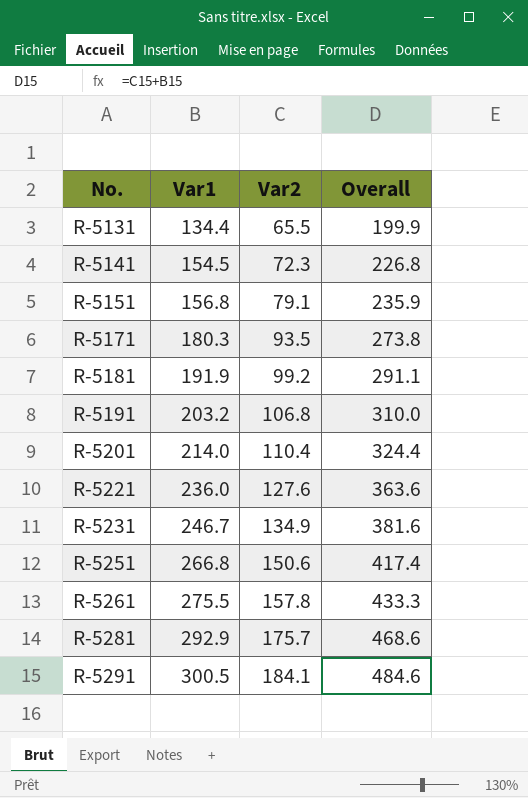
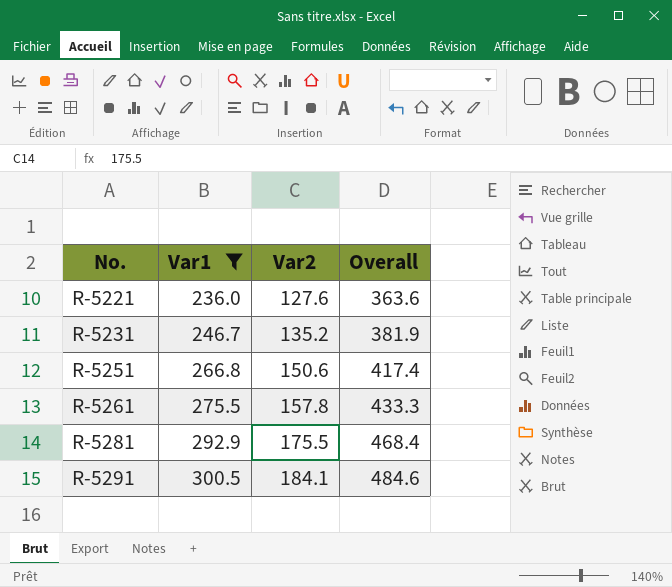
filter: none -> Var1 >= 236.0
R-5231 | Var2: 134.9 -> 135.2
R-5231 | Overall: 381.6 -> 381.9
R-5281 | Var2: 175.7 -> 175.5
R-5281 | Overall: 468.6 -> 468.4

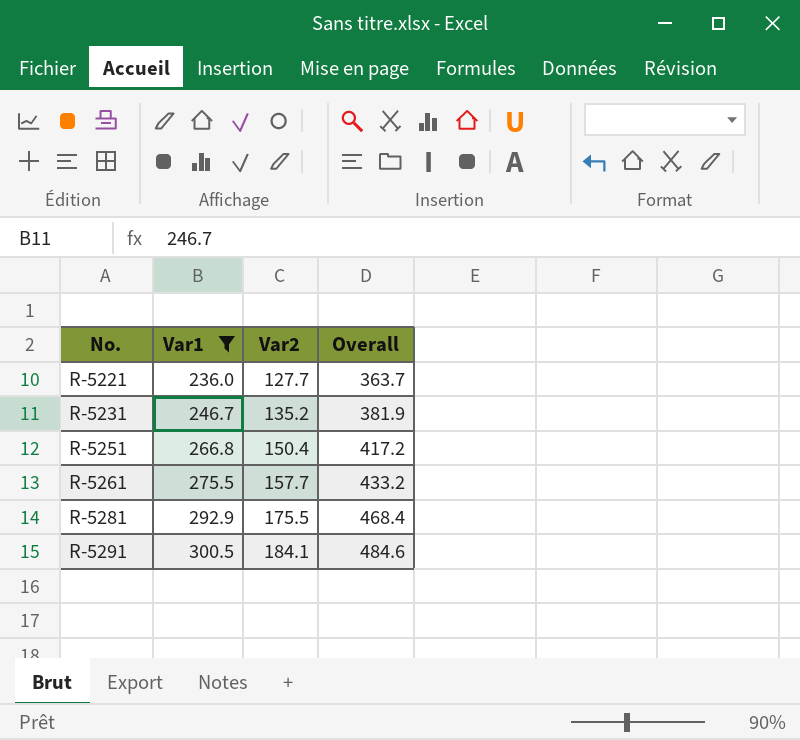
R-5221 | Var2: 127.6 -> 127.7
R-5221 | Overall: 363.6 -> 363.7
R-5251 | Var2: 150.6 -> 150.4
R-5251 | Overall: 417.4 -> 417.2
R-5261 | Var2: 157.8 -> 157.7
R-5261 | Overall: 433.3 -> 433.2

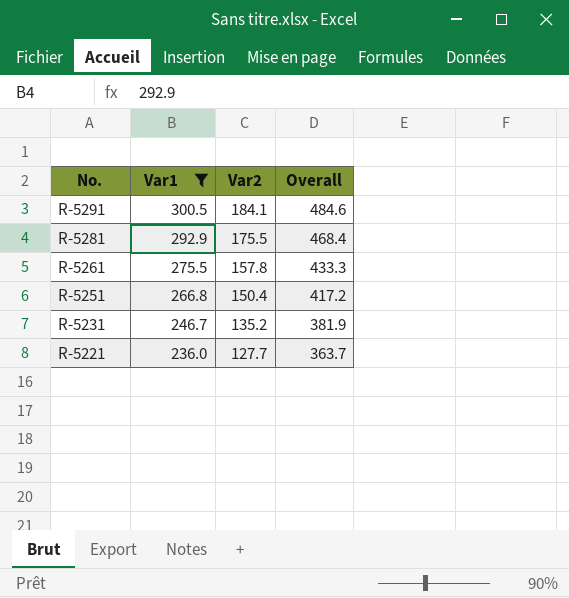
row order: No. ascending -> No. descending
R-5261 | Var2: 157.7 -> 157.8
R-5261 | Overall: 433.2 -> 433.3

